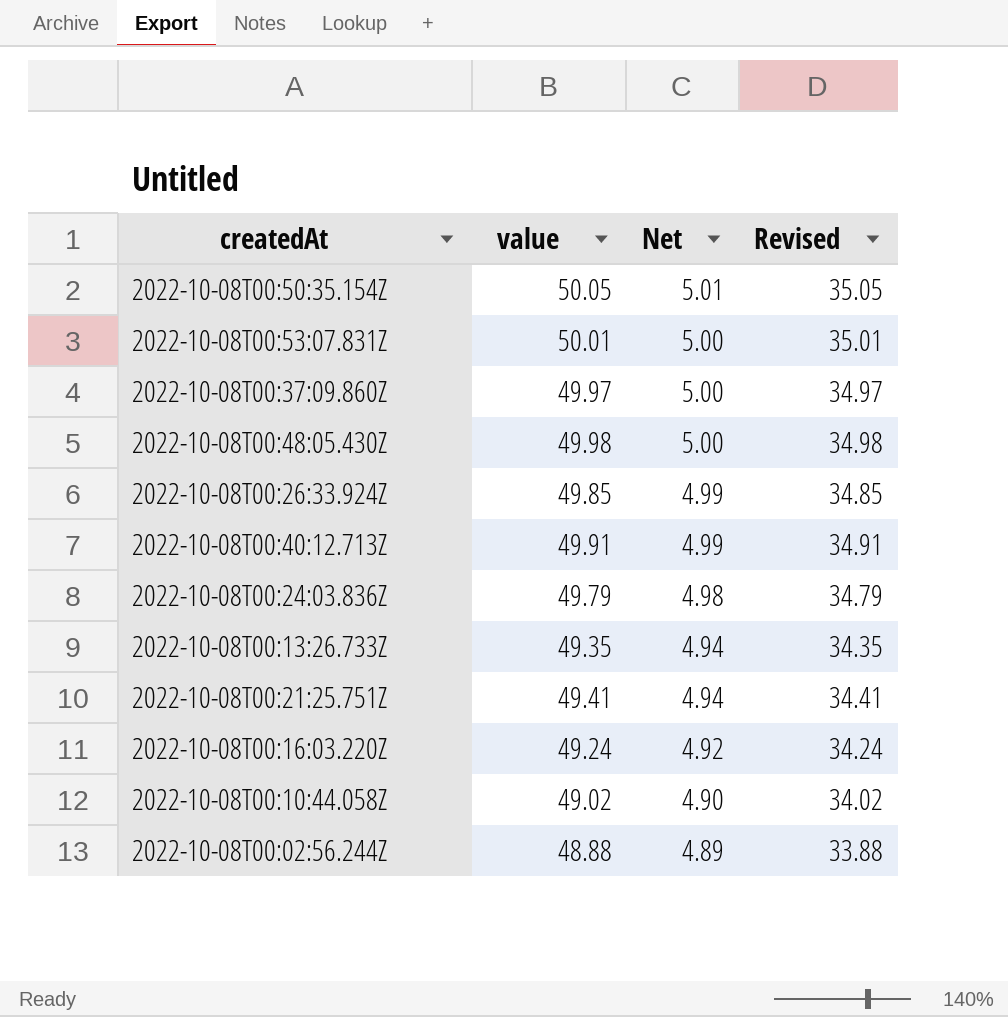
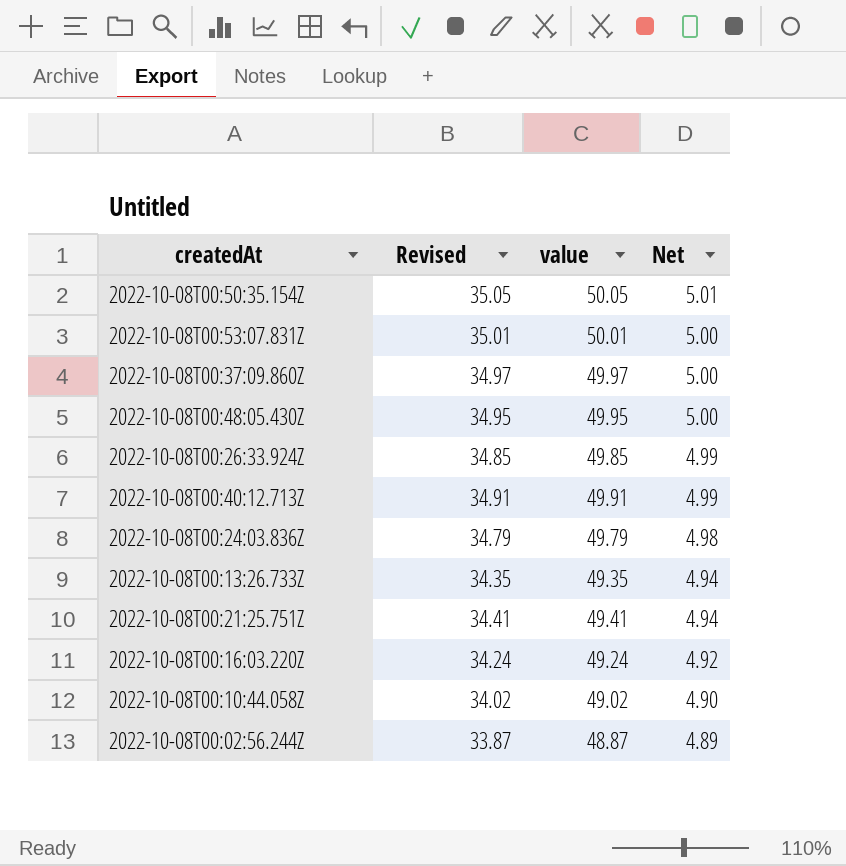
column Revised | position: 4 -> 2
2022-10-08T00:48:05.430Z | Revised: 34.98 -> 34.95
2022-10-08T00:48:05.430Z | value: 49.98 -> 49.95
2022-10-08T00:02:56.244Z | Revised: 33.88 -> 33.87
2022-10-08T00:02:56.244Z | value: 48.88 -> 48.87

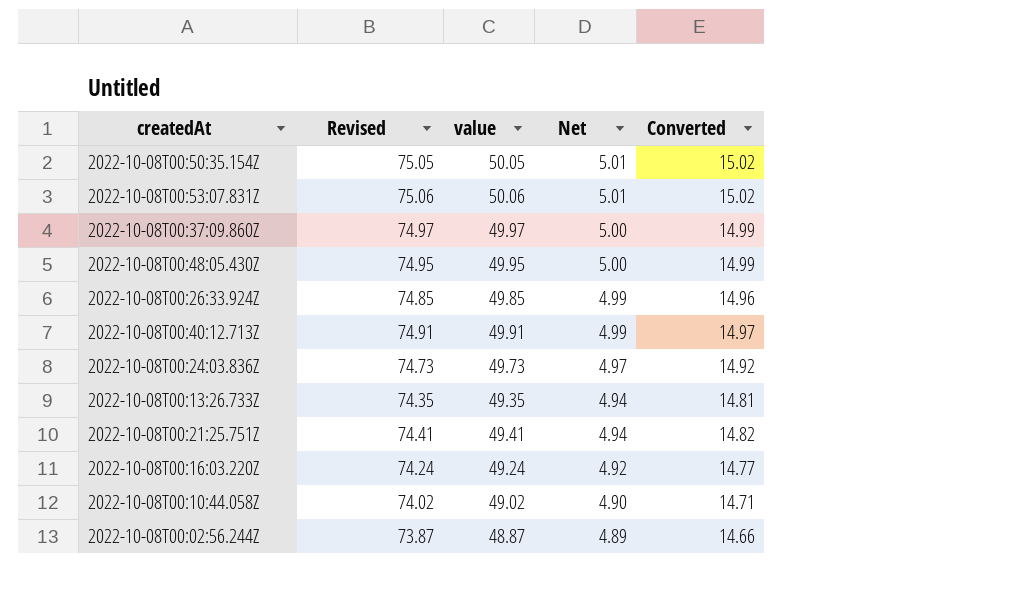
column Revised | formula: [value] - 15 -> [value] + 25
column Converted | formula: none -> [value] * 0.3
2022-10-08T00:53:07.831Z | value: 50.01 -> 50.06
2022-10-08T00:53:07.831Z | Net: 5.00 -> 5.01
2022-10-08T00:24:03.836Z | value: 49.79 -> 49.73
2022-10-08T00:24:03.836Z | Net: 4.98 -> 4.97

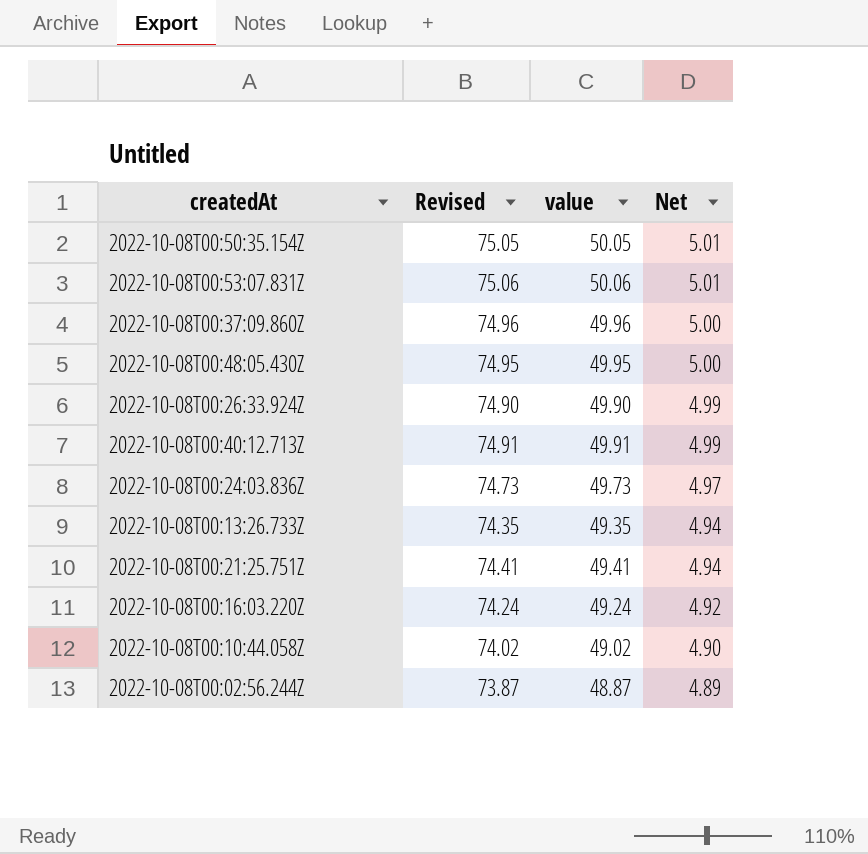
column Converted | formula: [value] * 0.3 -> none
2022-10-08T00:37:09.860Z | Revised: 74.97 -> 74.96
2022-10-08T00:37:09.860Z | value: 49.97 -> 49.96
2022-10-08T00:26:33.924Z | Revised: 74.85 -> 74.90
2022-10-08T00:26:33.924Z | value: 49.85 -> 49.90

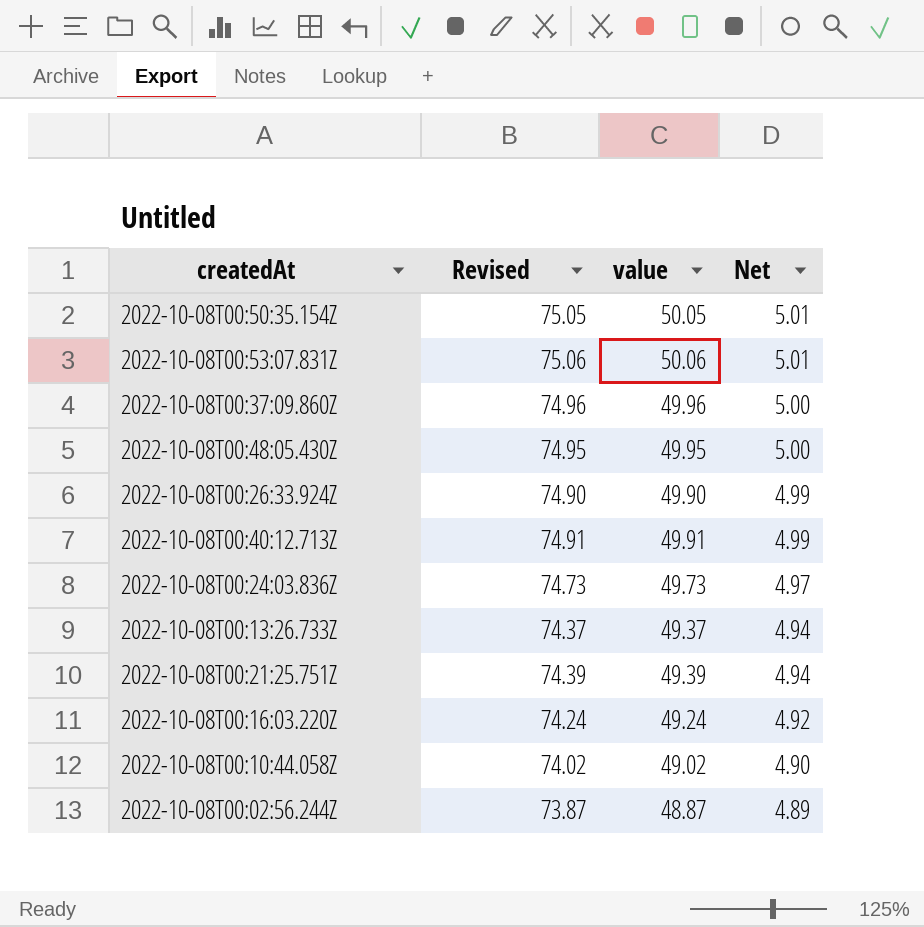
2022-10-08T00:13:26.733Z | Revised: 74.35 -> 74.37
2022-10-08T00:13:26.733Z | value: 49.35 -> 49.37
2022-10-08T00:21:25.751Z | Revised: 74.41 -> 74.39
2022-10-08T00:21:25.751Z | value: 49.41 -> 49.39

